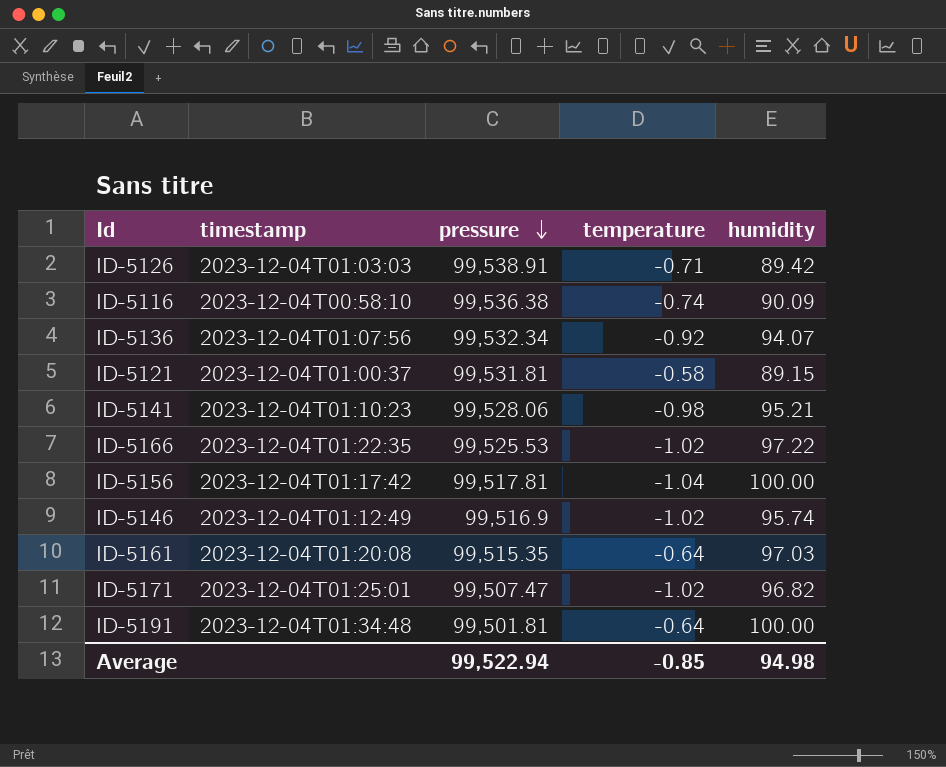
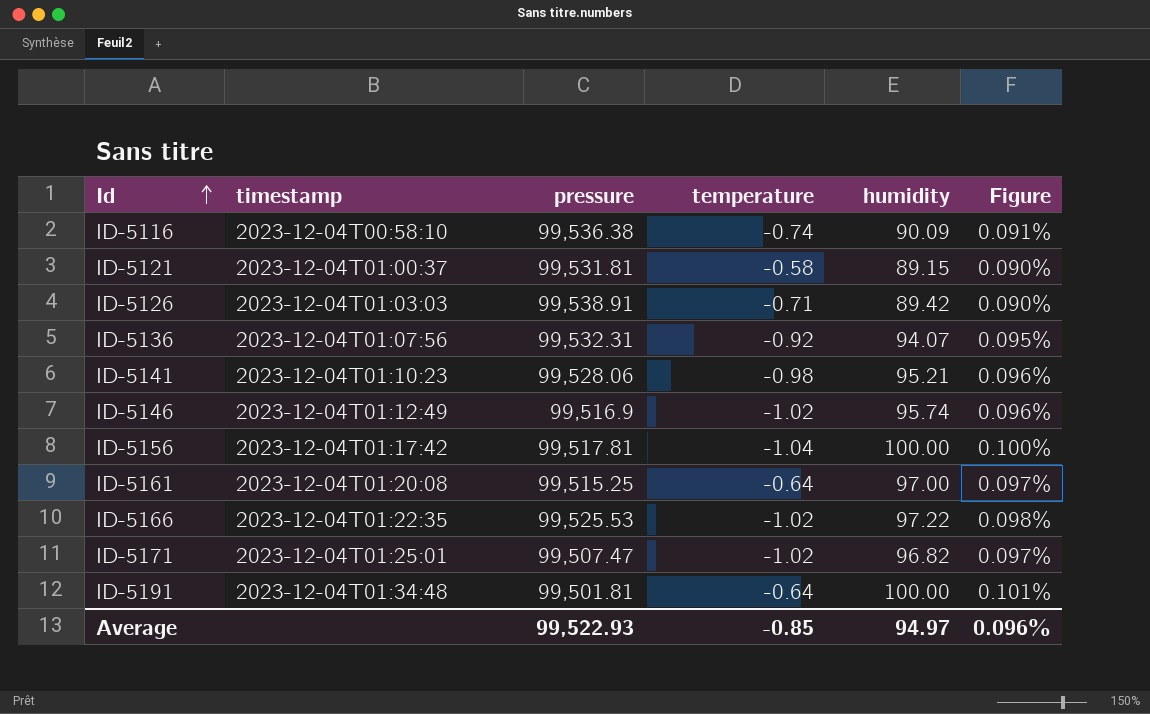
row order: pressure descending -> Id ascending
column Figure | formula: none -> [humidity] / [pressure]
ID-5136 | pressure: 99,532.34 -> 99,532.31
ID-5161 | pressure: 99,515.35 -> 99,515.25
ID-5161 | humidity: 97.03 -> 97.00
Average | pressure: 99,522.94 -> 99,522.93
Average | humidity: 94.98 -> 94.97

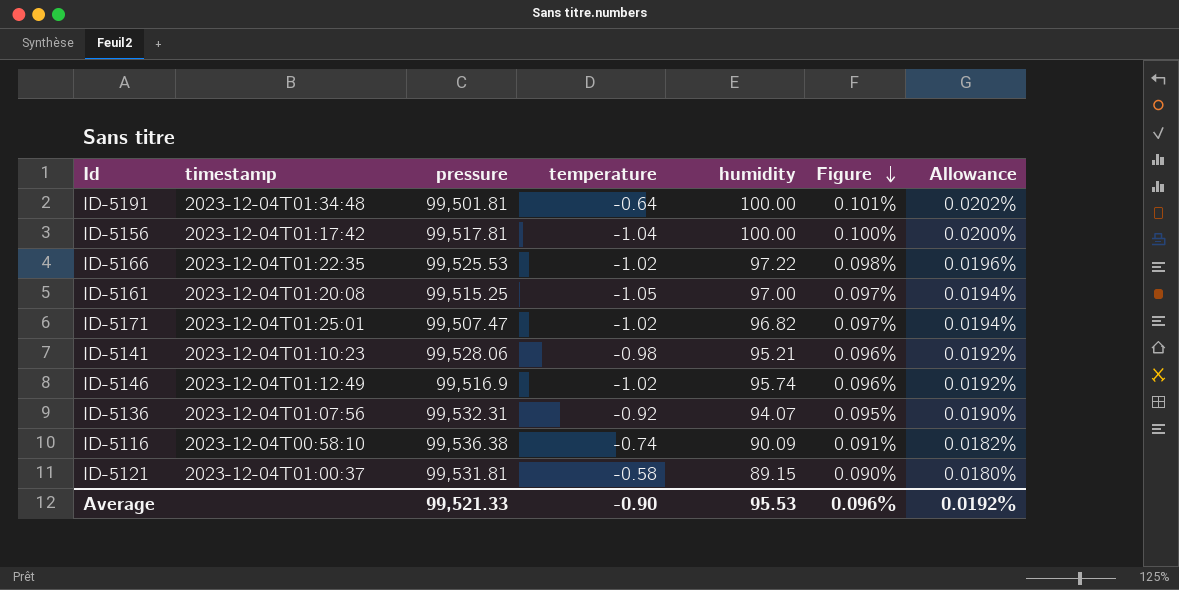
row order: Id ascending -> Figure descending
column Allowance | formula: none -> [Figure] * 0.2
row ID-5126: 2023-12-04T01:03:03 | 99,538.91 | -0.71 | 89.42 | 0.090% -> none
ID-5161 | temperature: -0.64 -> -1.05
Average | pressure: 99,522.93 -> 99,521.33
Average | temperature: -0.85 -> -0.90
Average | humidity: 94.97 -> 95.53

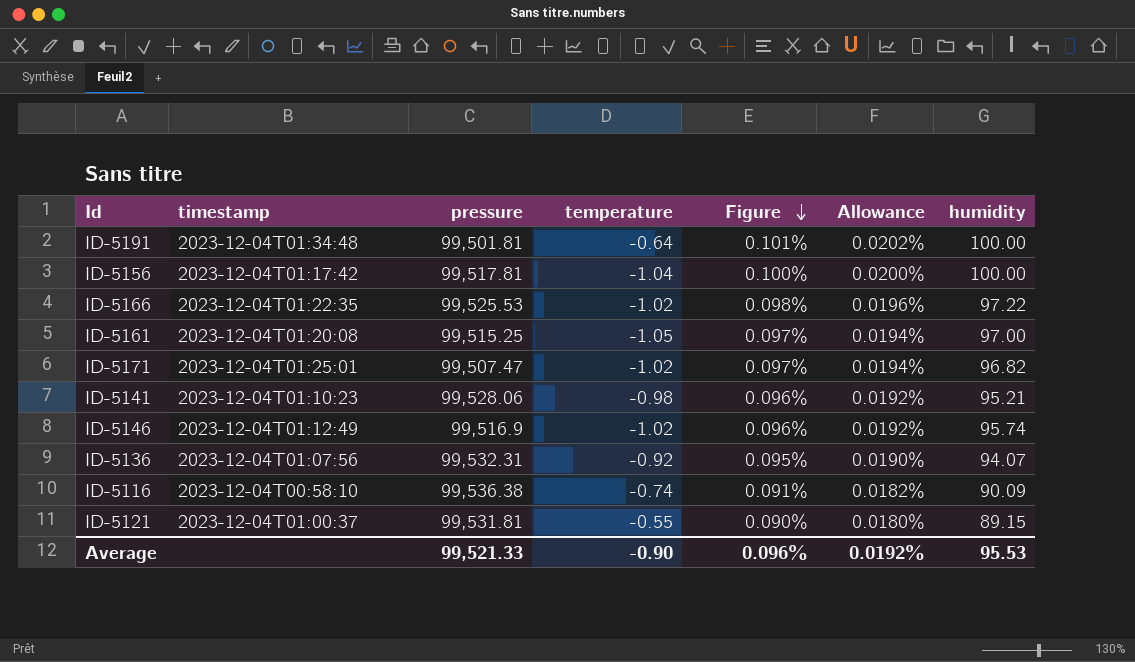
column humidity | position: 5 -> 7
ID-5121 | temperature: -0.58 -> -0.55

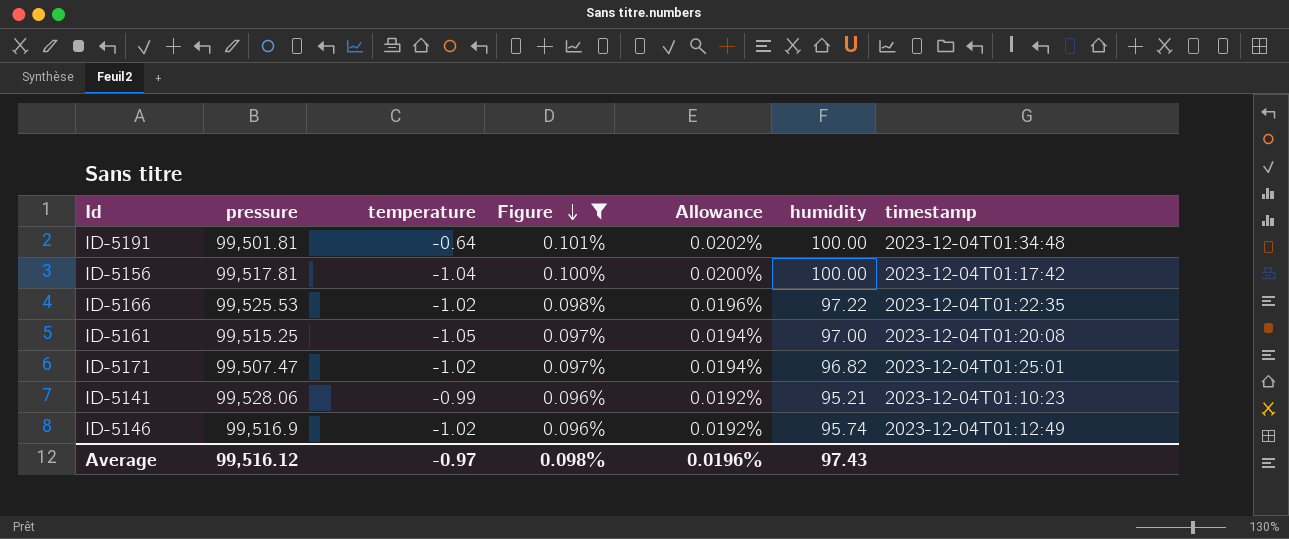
filter: none -> Figure >= 0.096%
column timestamp | position: 2 -> 7
ID-5141 | temperature: -0.98 -> -0.99
Average | pressure: 99,521.33 -> 99,516.12
Average | temperature: -0.90 -> -0.97
Average | Figure: 0.096% -> 0.098%
Average | Allowance: 0.0192% -> 0.0196%
Average | humidity: 95.53 -> 97.43

